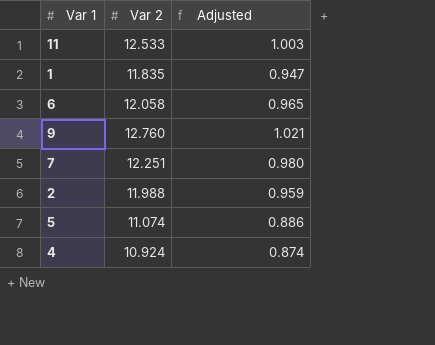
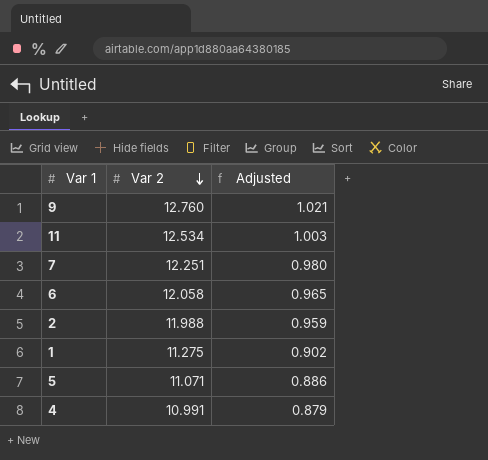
row order: none -> Var 2 descending
11 | Var 2: 12.533 -> 12.534
1 | Var 2: 11.835 -> 11.275
1 | Adjusted: 0.947 -> 0.902
5 | Var 2: 11.074 -> 11.071
4 | Var 2: 10.924 -> 10.991
4 | Adjusted: 0.874 -> 0.879

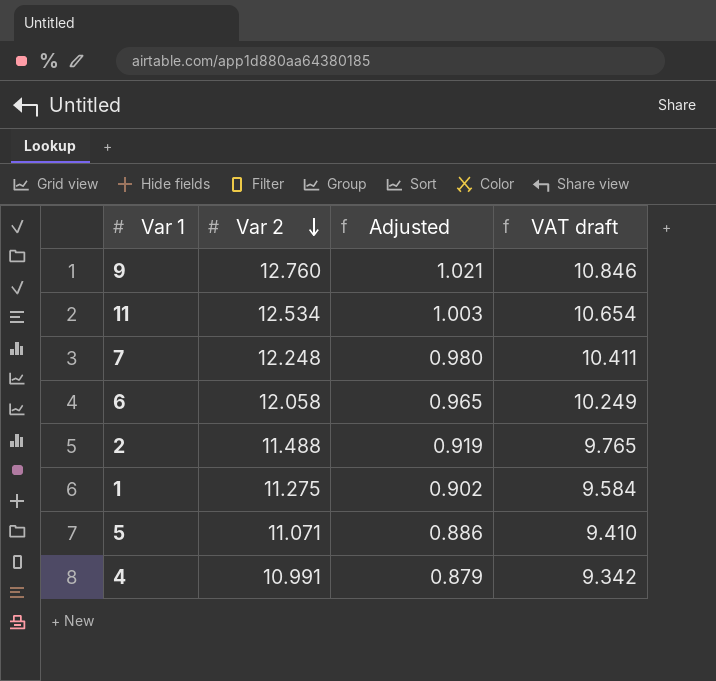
column VAT draft | formula: none -> [Var 2] * 0.85
7 | Var 2: 12.251 -> 12.248
2 | Var 2: 11.988 -> 11.488
2 | Adjusted: 0.959 -> 0.919

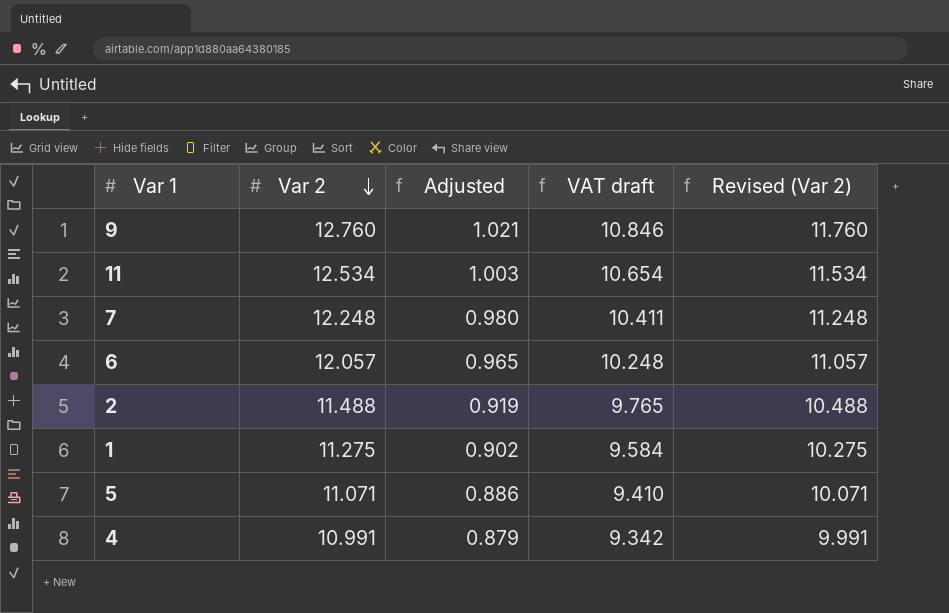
column Revised (Var 2) | formula: none -> [Var 2] - 1
6 | Var 2: 12.058 -> 12.057
6 | VAT draft: 10.249 -> 10.248

